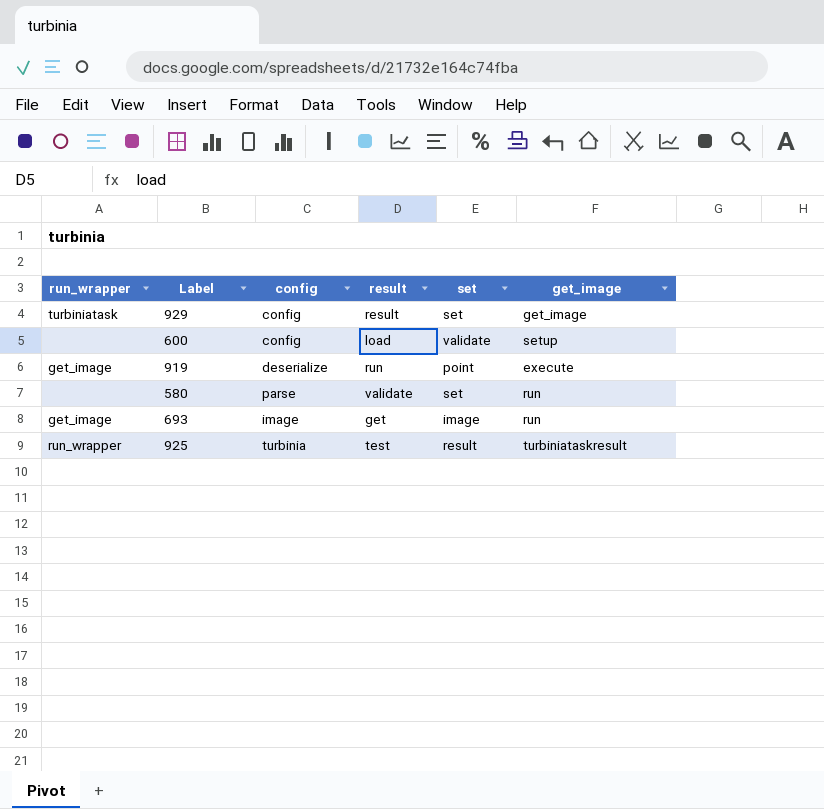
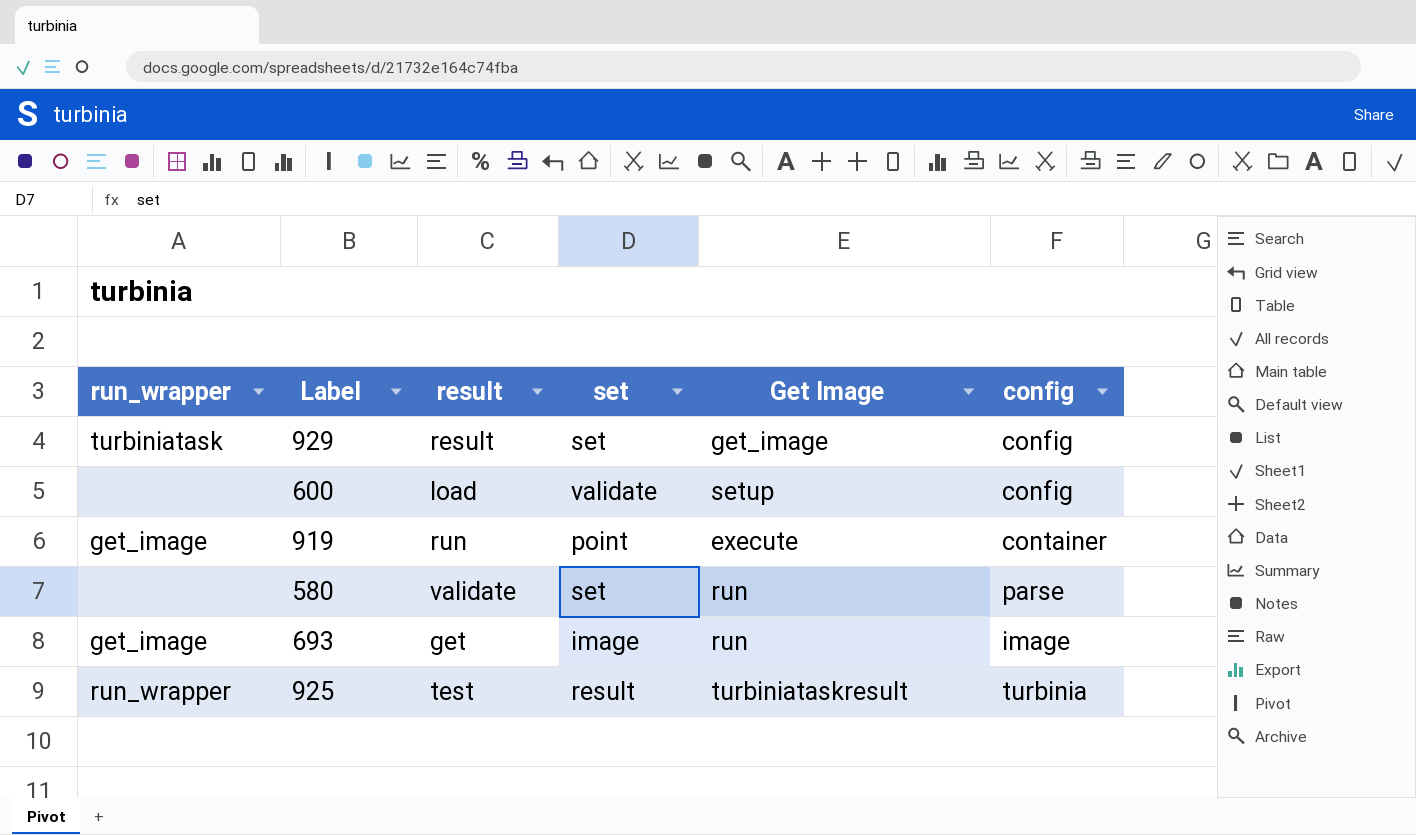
column name: get_image -> Get Image
column config | position: 3 -> 6
919 | config: deserialize -> container

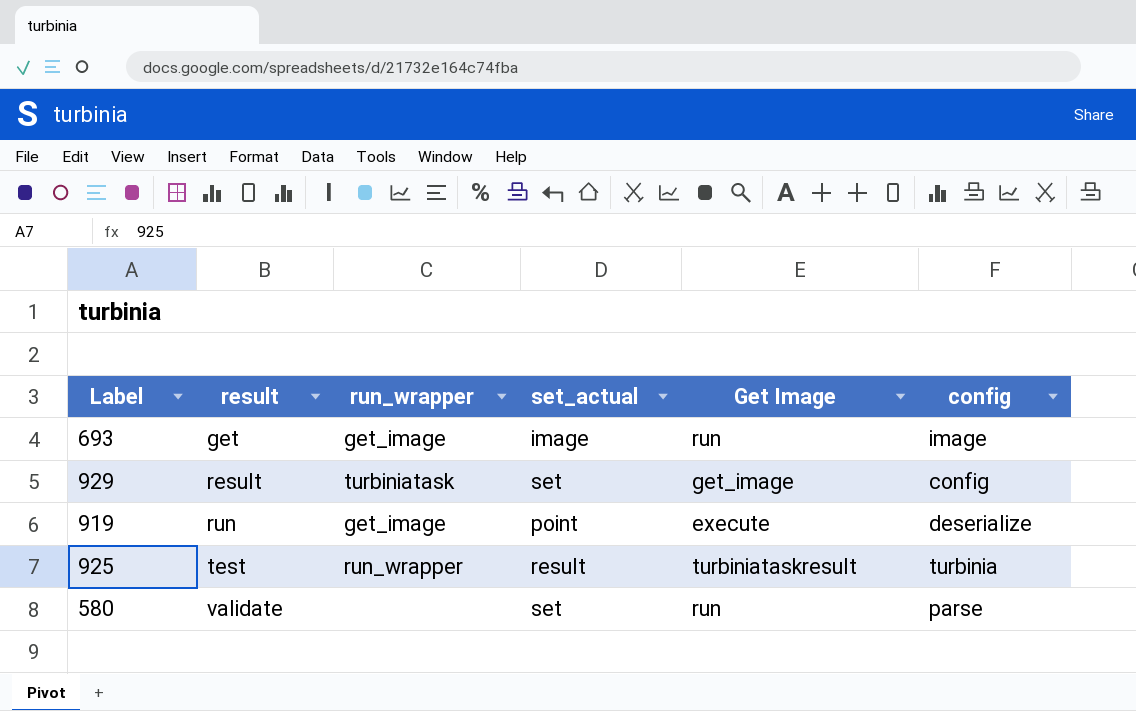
row order: none -> result ascending
column run_wrapper | position: 1 -> 3
column name: set -> set_actual
row 600: none | load | validate | setup | config -> none
919 | config: container -> deserialize

